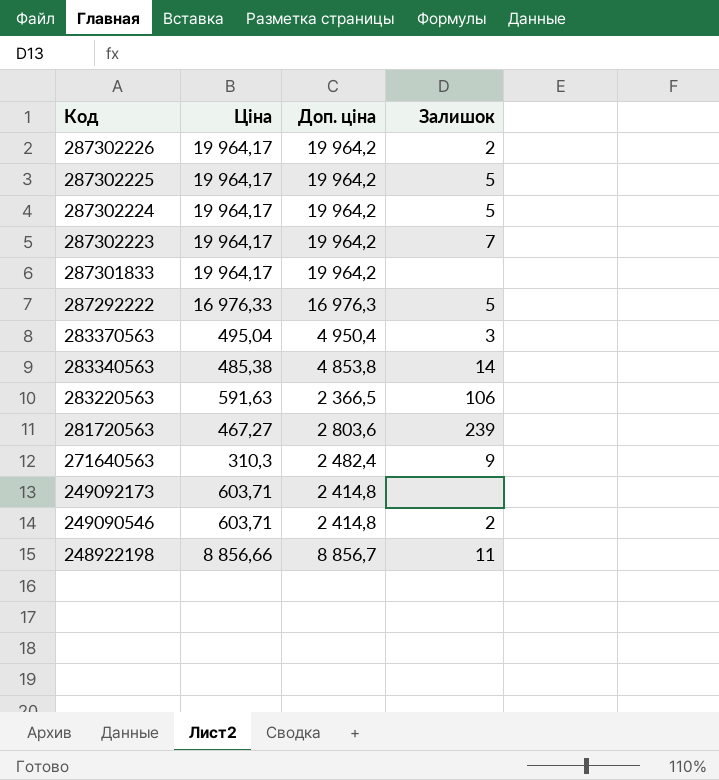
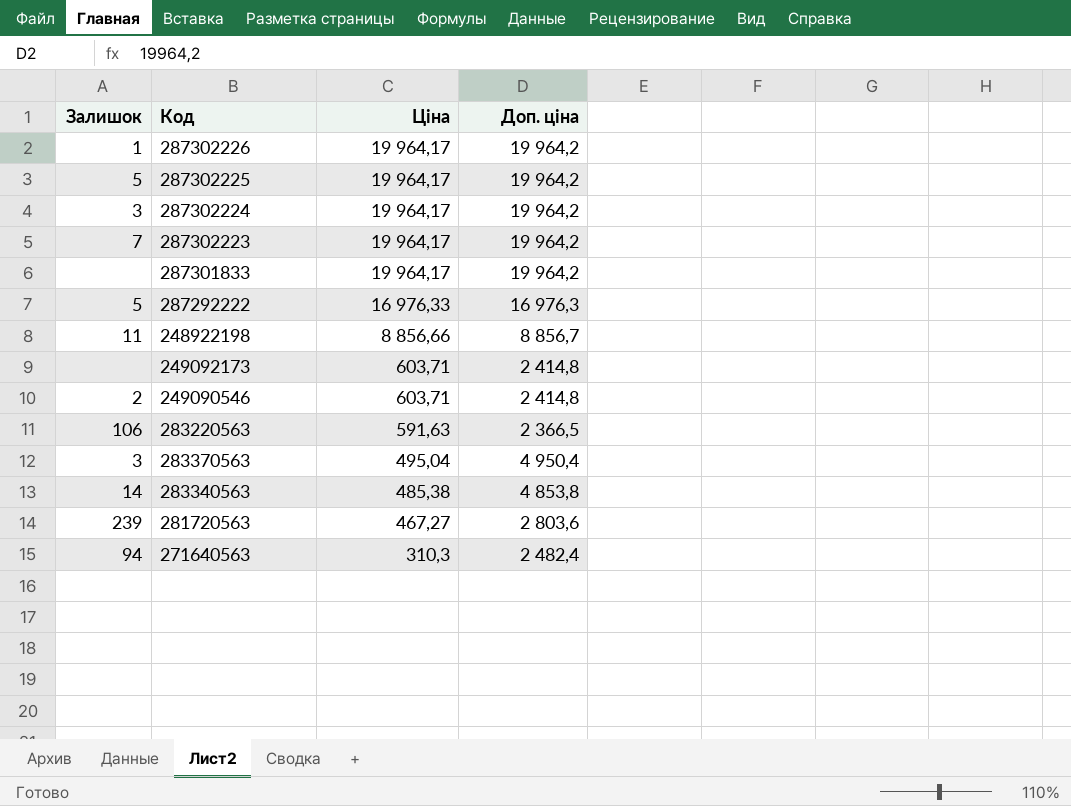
row order: Код descending -> Ціна descending
column Залишок | position: 4 -> 1
287302226 | Залишок: 2 -> 1
287302224 | Залишок: 5 -> 3
271640563 | Залишок: 9 -> 94

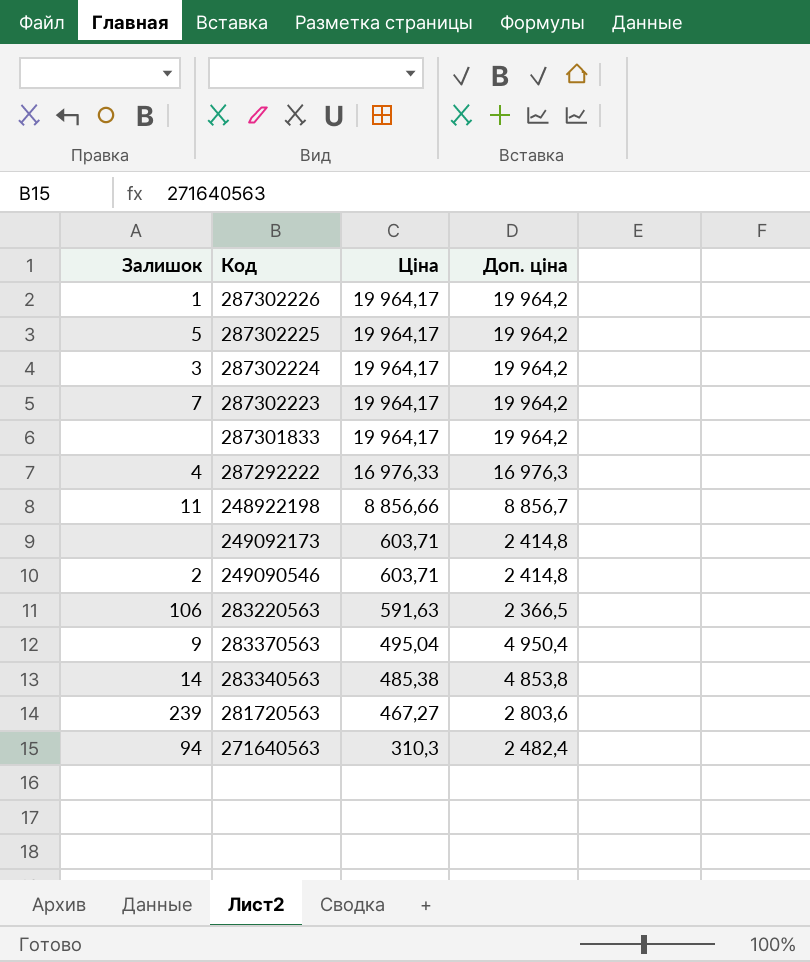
287292222 | Залишок: 5 -> 4
283370563 | Залишок: 3 -> 9

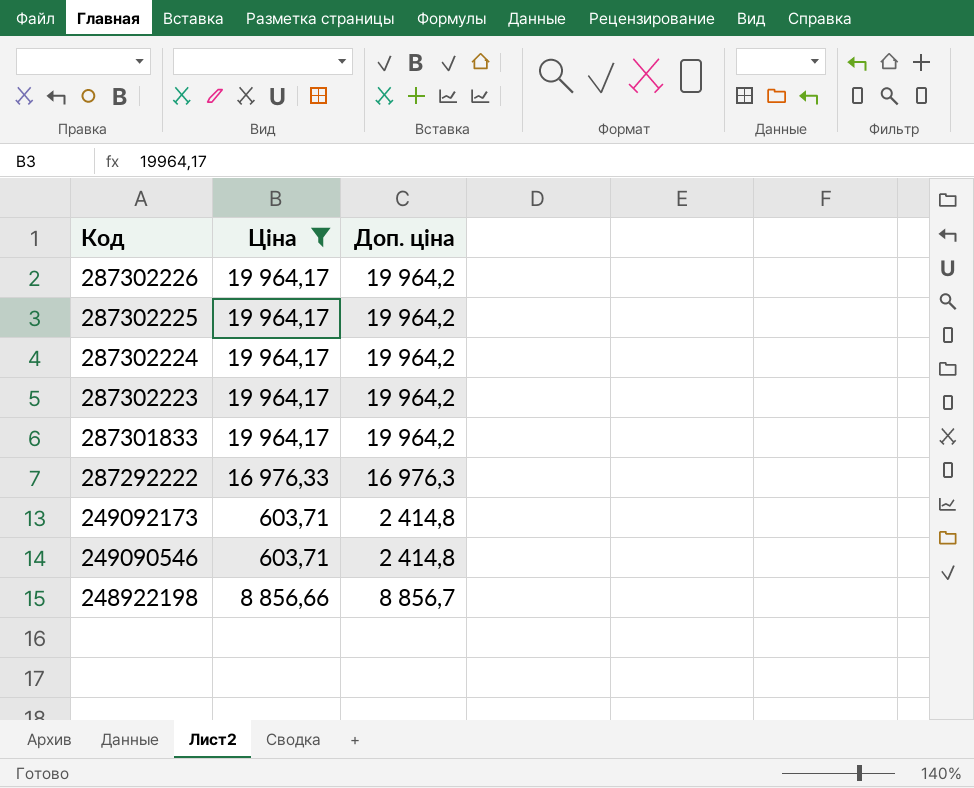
filter: none -> Ціна >= 603,71
row order: Ціна descending -> Код descending
column Залишок | position: 1 -> none

